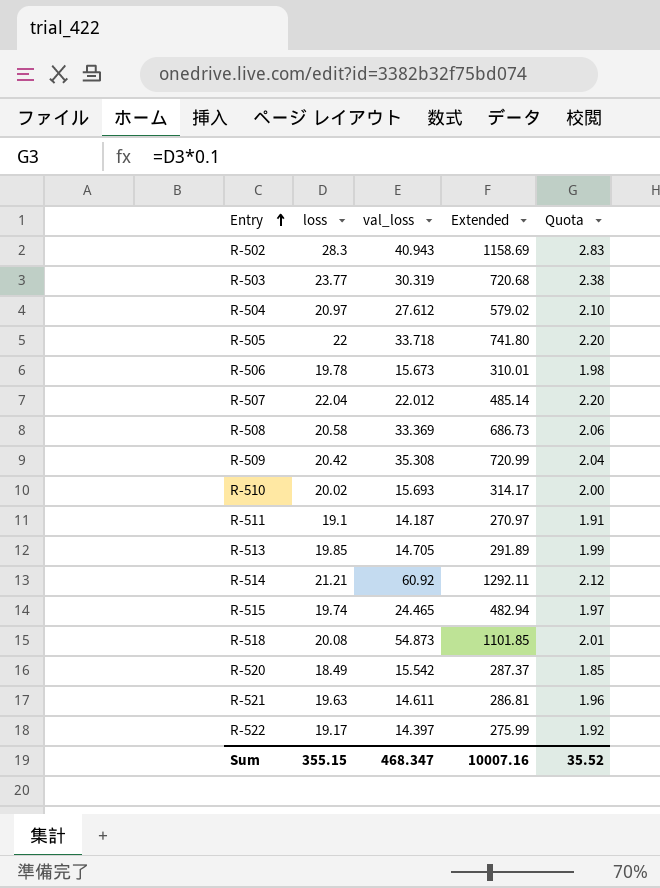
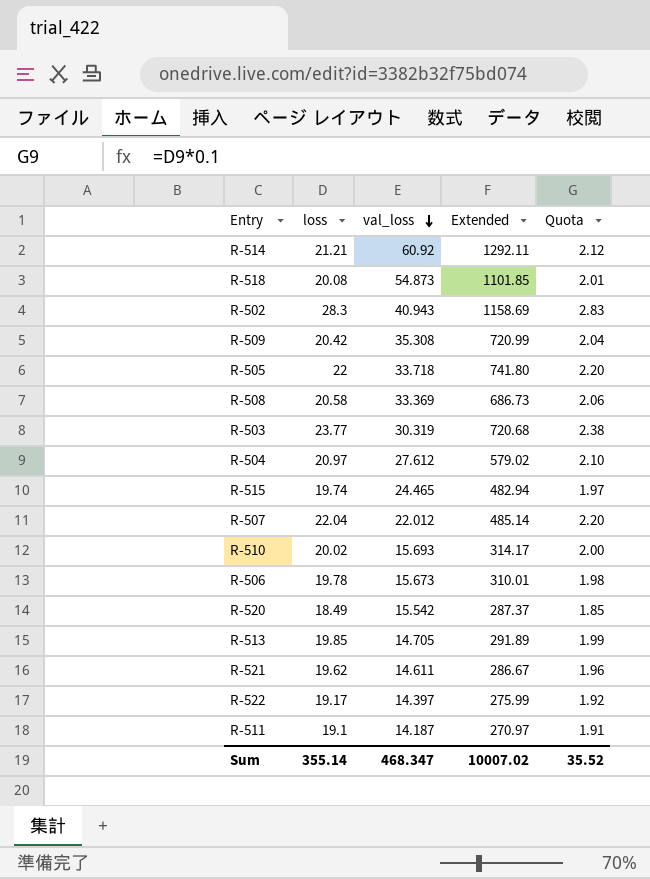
row order: Entry ascending -> val_loss descending
R-521 | loss: 19.63 -> 19.62
R-521 | Extended: 286.81 -> 286.67
Sum | loss: 355.15 -> 355.14
Sum | Extended: 10007.16 -> 10007.02

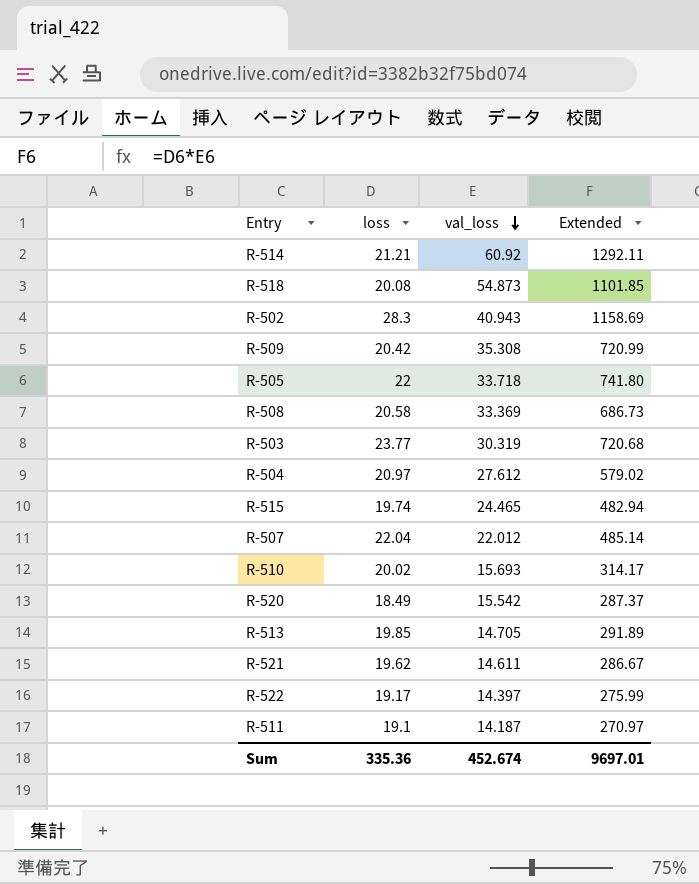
column Quota | formula: [loss] * 0.1 -> none
row R-506: 19.78 | 15.673 | 310.01 | 1.98 -> none
Sum | loss: 355.14 -> 335.36
Sum | val_loss: 468.347 -> 452.674
Sum | Extended: 10007.02 -> 9697.01

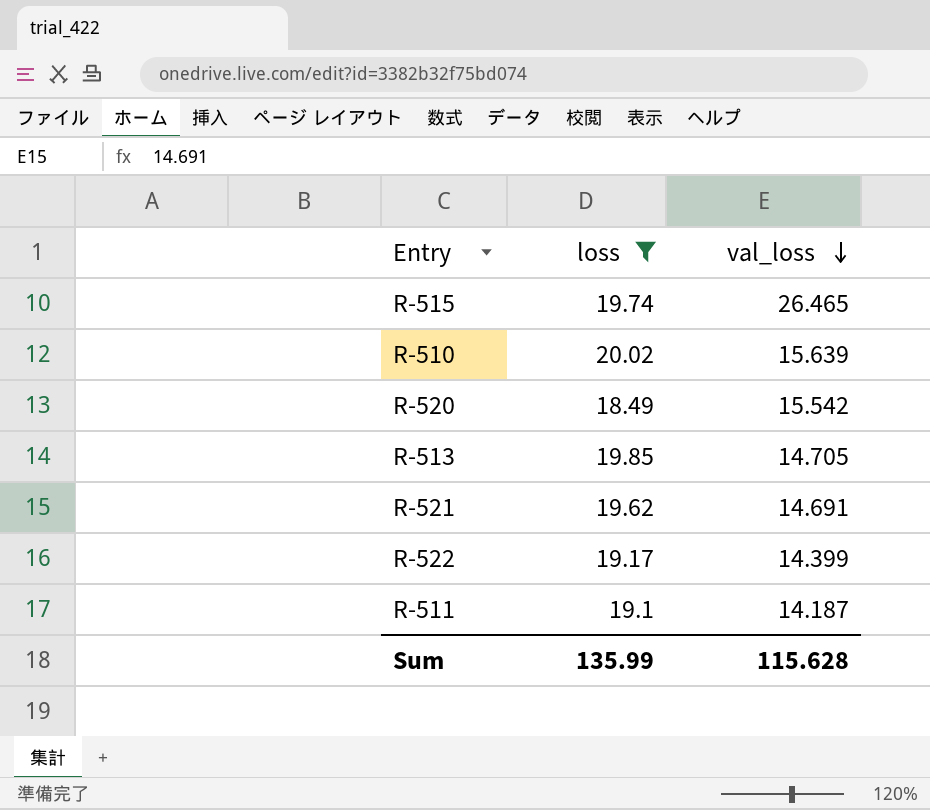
filter: none -> loss <= 20.02
column Extended | formula: [loss] * [val_loss] -> none
R-515 | val_loss: 24.465 -> 26.465
R-510 | val_loss: 15.693 -> 15.639
R-521 | val_loss: 14.611 -> 14.691
R-522 | val_loss: 14.397 -> 14.399
Sum | loss: 335.36 -> 135.99
Sum | val_loss: 452.674 -> 115.628

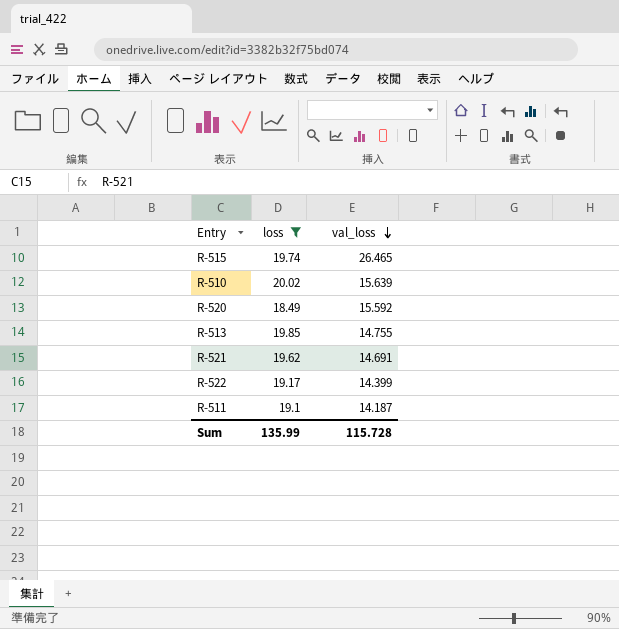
R-520 | val_loss: 15.542 -> 15.592
R-513 | val_loss: 14.705 -> 14.755
Sum | val_loss: 115.628 -> 115.728

